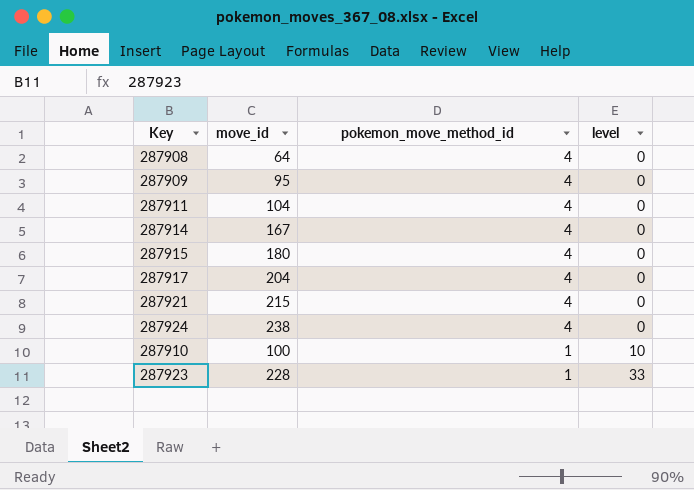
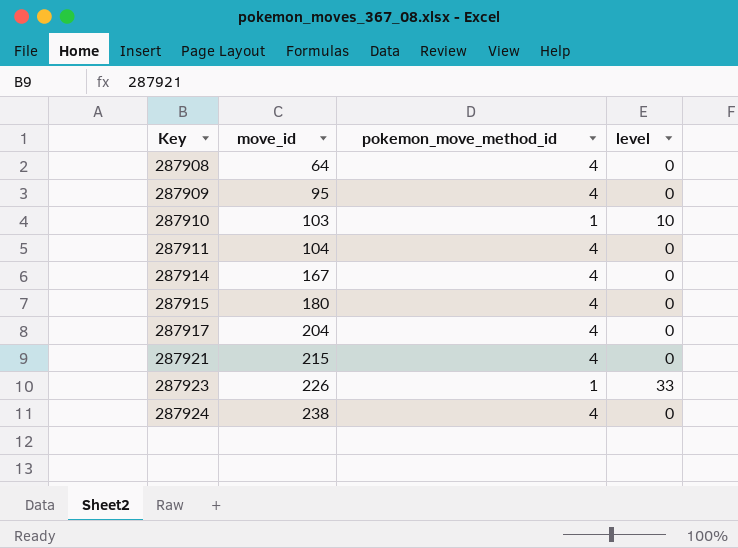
row order: pokemon_move_method_id descending -> Key ascending
287910 | move_id: 100 -> 103
287923 | move_id: 228 -> 226

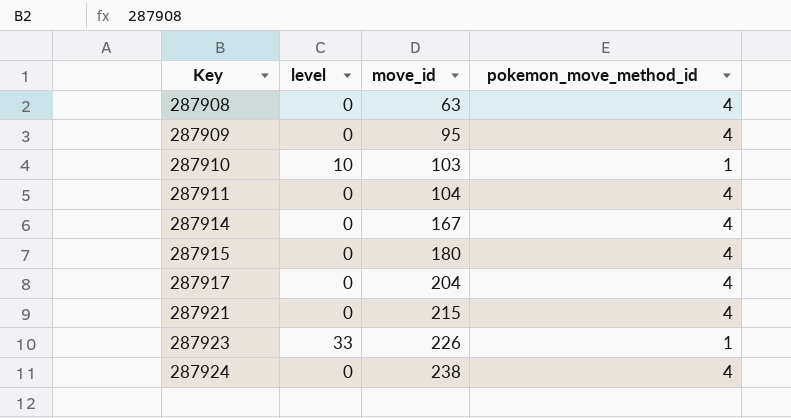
column level | position: 4 -> 2
287908 | move_id: 64 -> 63

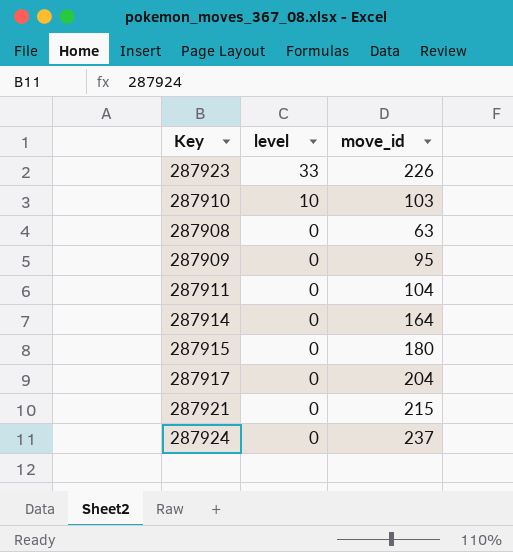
row order: Key ascending -> level descending
column pokemon_move_method_id | position: 4 -> none
287914 | move_id: 167 -> 164
287924 | move_id: 238 -> 237

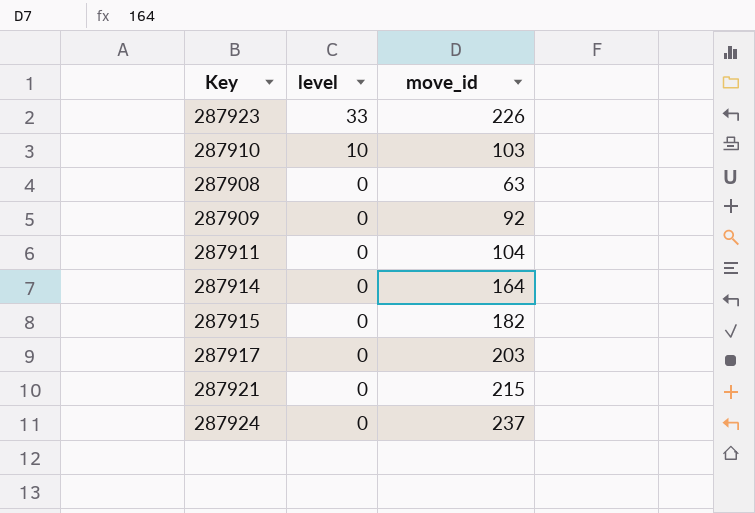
287909 | move_id: 95 -> 92
287915 | move_id: 180 -> 182
287917 | move_id: 204 -> 203

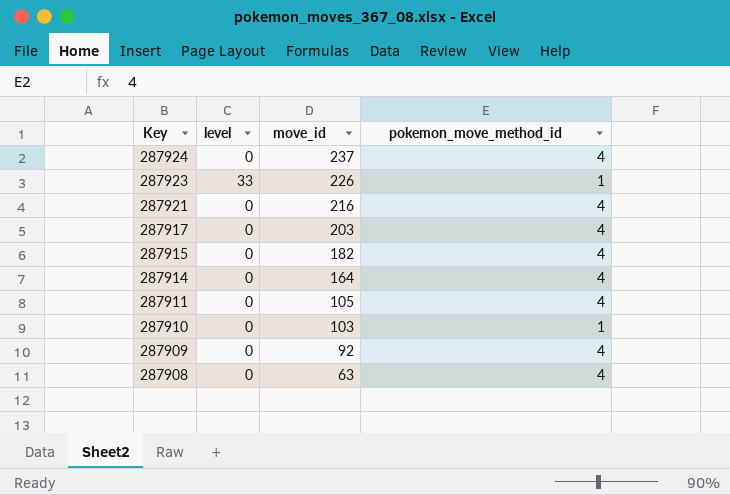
row order: level descending -> Key descending
column pokemon_move_method_id | position: none -> 4
287921 | move_id: 215 -> 216
287911 | move_id: 104 -> 105
287910 | level: 10 -> 0

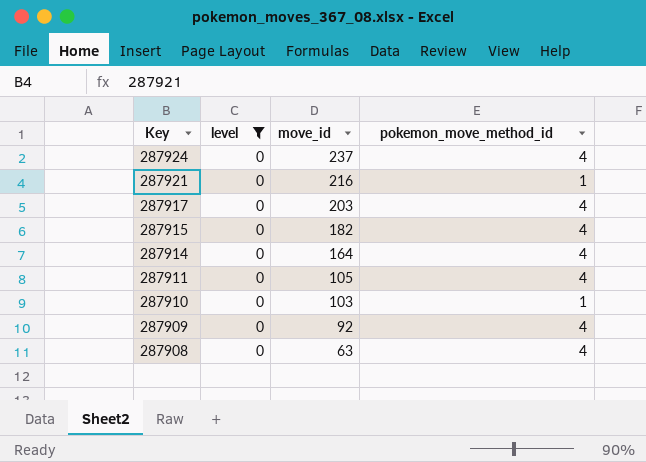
filter: none -> level = 0
287921 | pokemon_move_method_id: 4 -> 1

